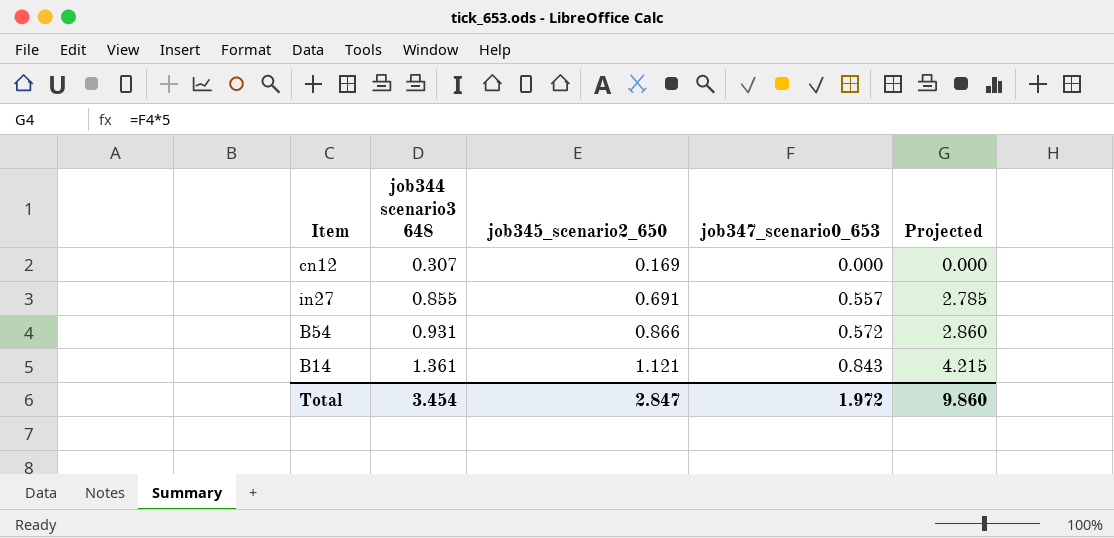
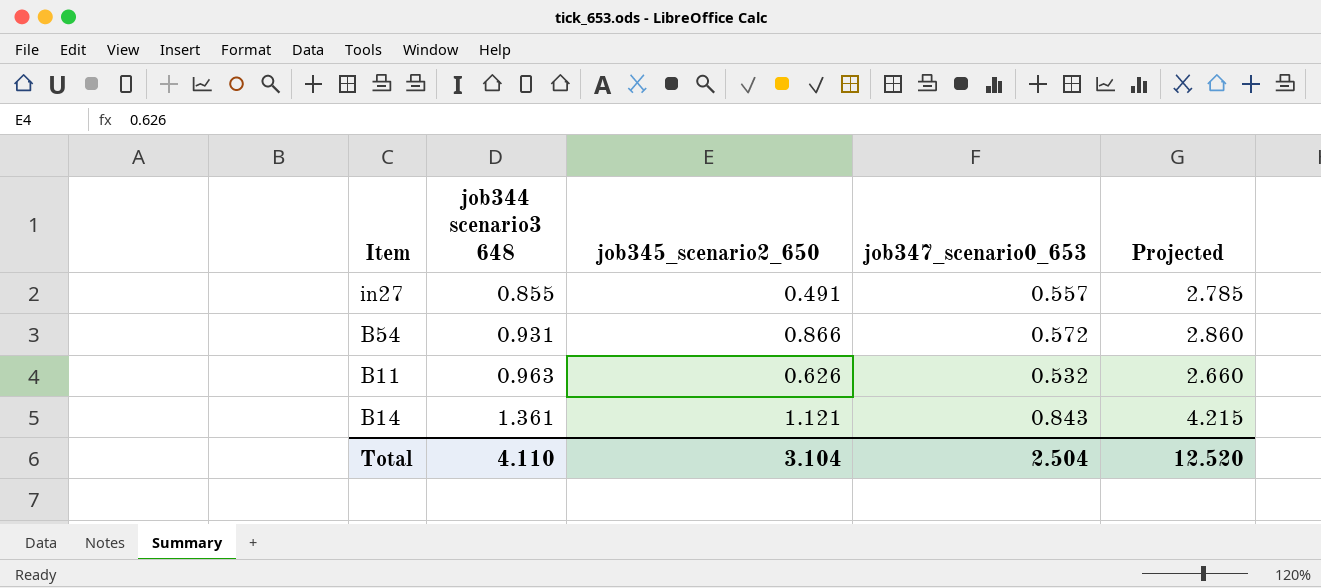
row cn12: 0.307 | 0.169 | 0.000 | 0.000 -> none
in27 | job345_scenario2_650: 0.691 -> 0.491
row B11: none -> 0.963 | 0.626 | 0.532 | 2.660
Total | job344 scenario3 648: 3.454 -> 4.110
Total | job345_scenario2_650: 2.847 -> 3.104
Total | job347_scenario0_653: 1.972 -> 2.504
Total | Projected: 9.860 -> 12.520

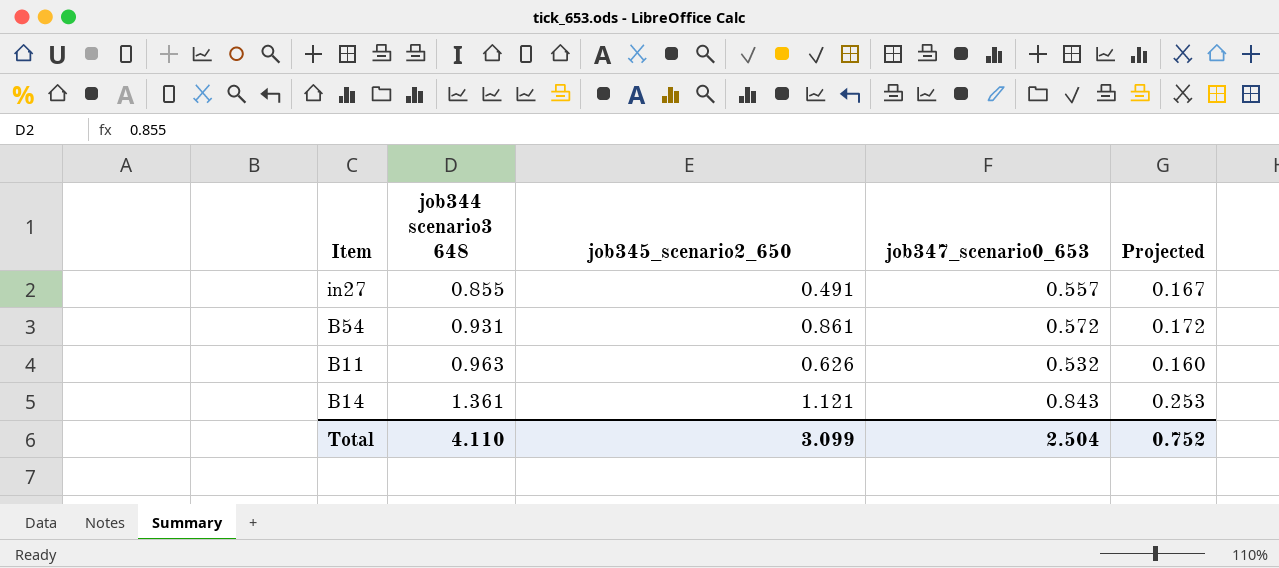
column Projected | formula: [job347_scenario0_653] * 5 -> [job347_scenario0_653] * 0.3
B54 | job345_scenario2_650: 0.866 -> 0.861
Total | job345_scenario2_650: 3.104 -> 3.099
Total | Projected: 12.520 -> 0.752

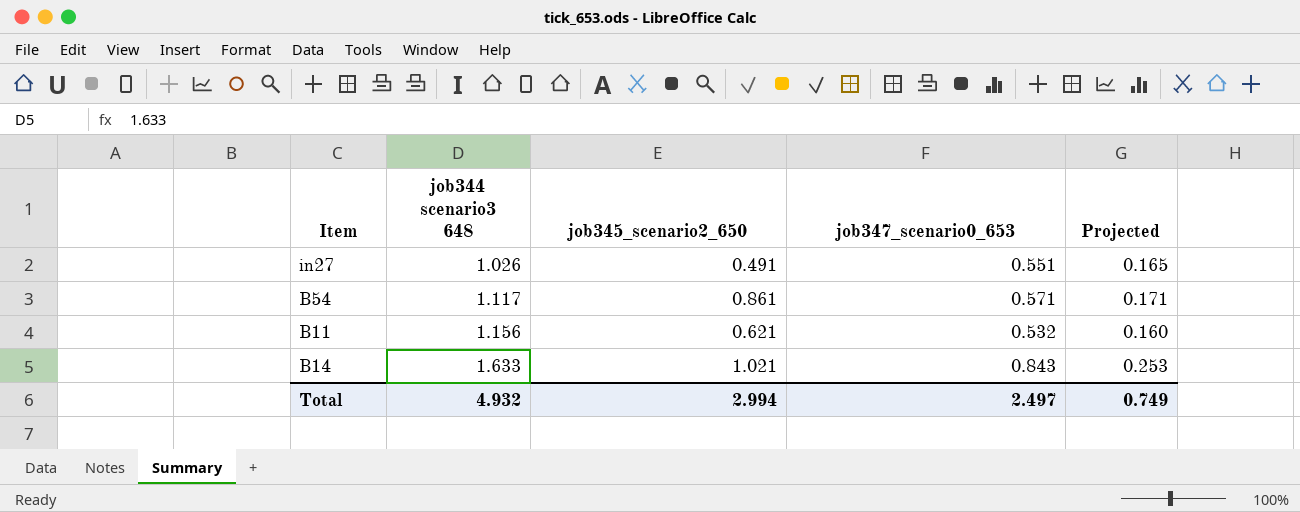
in27 | job344 scenario3 648: 0.855 -> 1.026
in27 | job347_scenario0_653: 0.557 -> 0.551
in27 | Projected: 0.167 -> 0.165
B54 | job344 scenario3 648: 0.931 -> 1.117
B54 | job347_scenario0_653: 0.572 -> 0.571
B54 | Projected: 0.172 -> 0.171
B11 | job344 scenario3 648: 0.963 -> 1.156
B11 | job345_scenario2_650: 0.626 -> 0.621
B14 | job344 scenario3 648: 1.361 -> 1.633
B14 | job345_scenario2_650: 1.121 -> 1.021
Total | job344 scenario3 648: 4.110 -> 4.932
Total | job345_scenario2_650: 3.099 -> 2.994
Total | job347_scenario0_653: 2.504 -> 2.497
Total | Projected: 0.752 -> 0.749

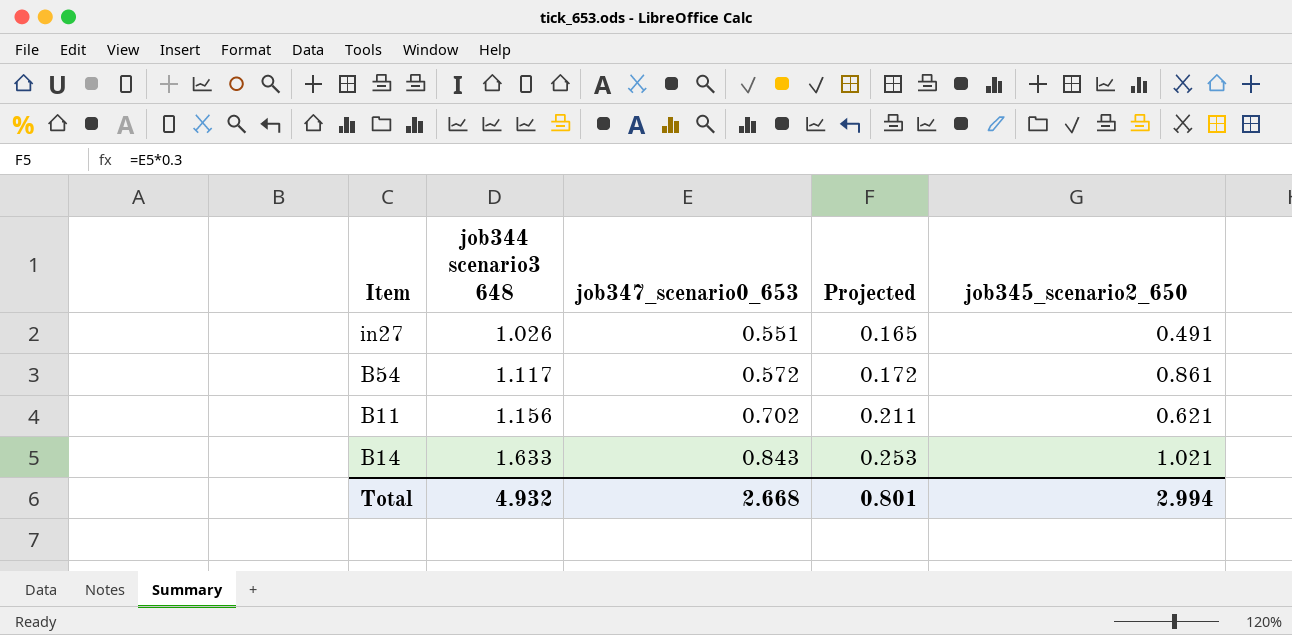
column job345_scenario2_650 | position: 3 -> 5
B54 | job347_scenario0_653: 0.571 -> 0.572
B54 | Projected: 0.171 -> 0.172
B11 | job347_scenario0_653: 0.532 -> 0.702
B11 | Projected: 0.160 -> 0.211
Total | job347_scenario0_653: 2.497 -> 2.668
Total | Projected: 0.749 -> 0.801

